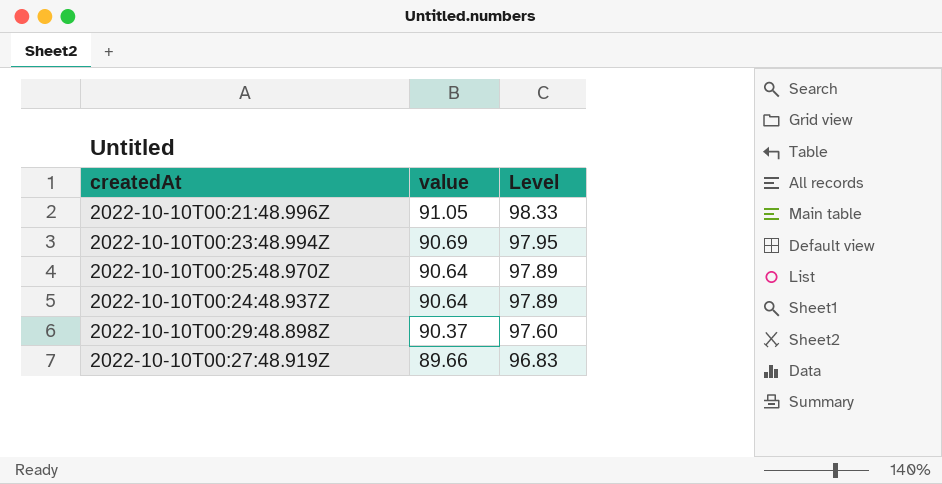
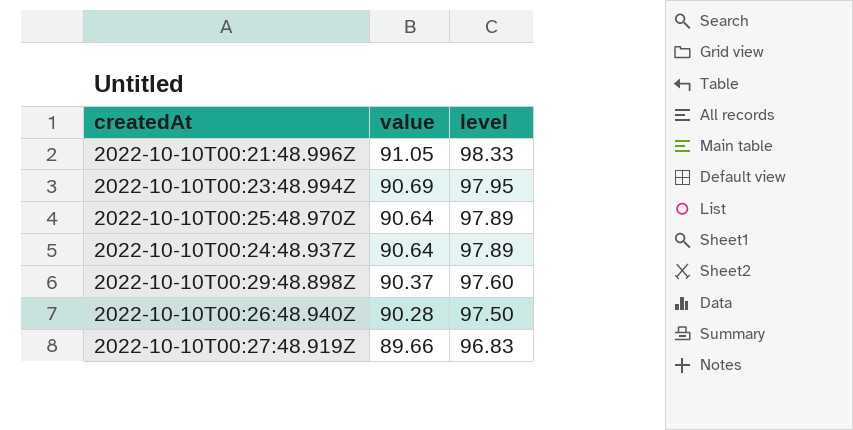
column name: Level -> level
row 2022-10-10T00:26:48.940Z: none -> 90.28 | 97.50

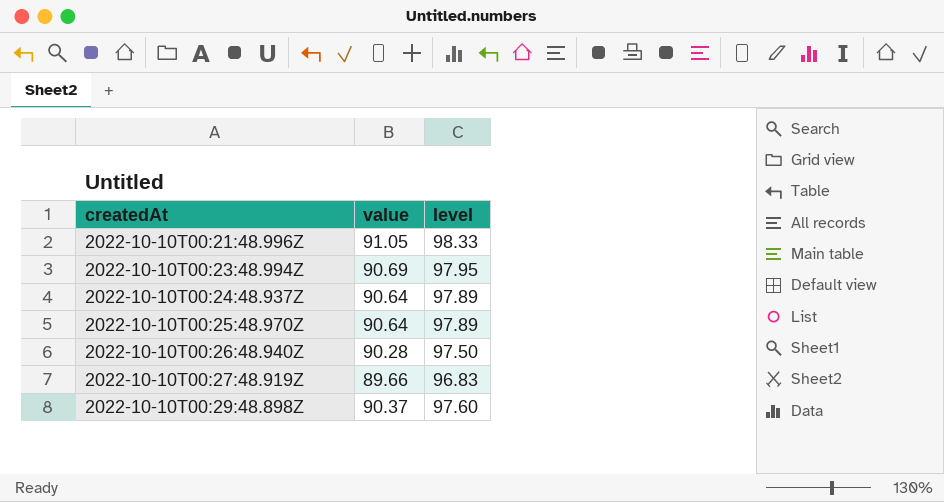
row order: value descending -> createdAt ascending

